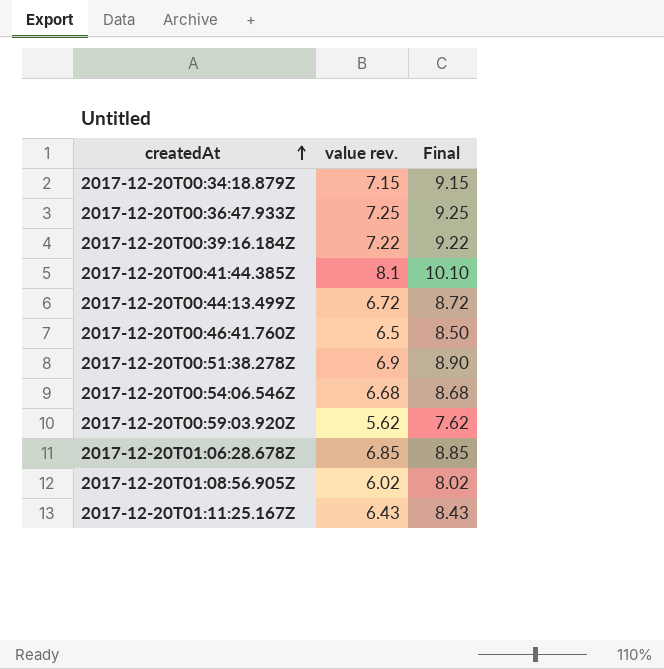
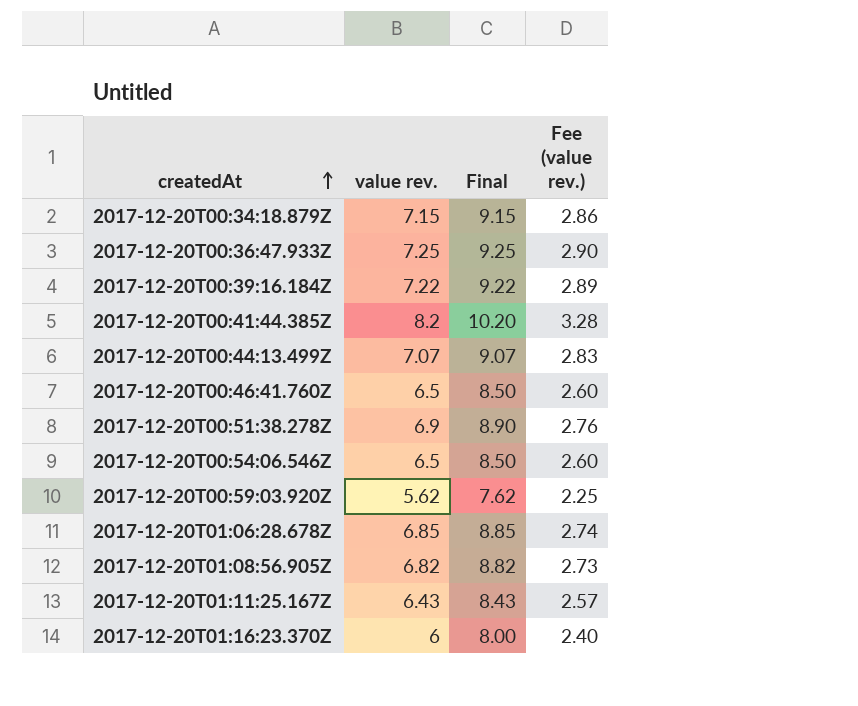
column Fee (value rev.) | formula: none -> [value rev.] * 0.4
2017-12-20T00:41:44.385Z | value rev.: 8.1 -> 8.2
2017-12-20T00:41:44.385Z | Final: 10.10 -> 10.20
2017-12-20T00:44:13.499Z | value rev.: 6.72 -> 7.07
2017-12-20T00:44:13.499Z | Final: 8.72 -> 9.07
2017-12-20T00:54:06.546Z | value rev.: 6.68 -> 6.5
2017-12-20T00:54:06.546Z | Final: 8.68 -> 8.50
2017-12-20T01:08:56.905Z | value rev.: 6.02 -> 6.82
2017-12-20T01:08:56.905Z | Final: 8.02 -> 8.82
row 2017-12-20T01:16:23.370Z: none -> 6 | 8.00 | 2.40

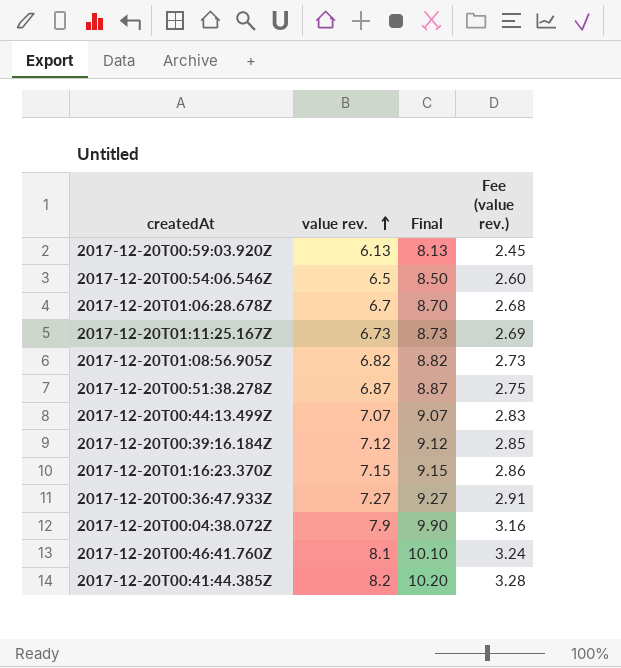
row order: createdAt ascending -> value rev. ascending
row 2017-12-20T00:34:18.879Z: 7.15 | 9.15 | 2.86 -> none
2017-12-20T00:59:03.920Z | value rev.: 5.62 -> 6.13
2017-12-20T00:59:03.920Z | Final: 7.62 -> 8.13
2017-12-20T00:59:03.920Z | Fee (value rev.): 2.25 -> 2.45
2017-12-20T01:06:28.678Z | value rev.: 6.85 -> 6.7
2017-12-20T01:06:28.678Z | Final: 8.85 -> 8.70
2017-12-20T01:06:28.678Z | Fee (value rev.): 2.74 -> 2.68
2017-12-20T01:11:25.167Z | value rev.: 6.43 -> 6.73
2017-12-20T01:11:25.167Z | Final: 8.43 -> 8.73
2017-12-20T01:11:25.167Z | Fee (value rev.): 2.57 -> 2.69
2017-12-20T00:51:38.278Z | value rev.: 6.9 -> 6.87
2017-12-20T00:51:38.278Z | Final: 8.90 -> 8.87
2017-12-20T00:51:38.278Z | Fee (value rev.): 2.76 -> 2.75
2017-12-20T00:39:16.184Z | value rev.: 7.22 -> 7.12
2017-12-20T00:39:16.184Z | Final: 9.22 -> 9.12
2017-12-20T00:39:16.184Z | Fee (value rev.): 2.89 -> 2.85
2017-12-20T01:16:23.370Z | value rev.: 6 -> 7.15
2017-12-20T01:16:23.370Z | Final: 8.00 -> 9.15
2017-12-20T01:16:23.370Z | Fee (value rev.): 2.40 -> 2.86
2017-12-20T00:36:47.933Z | value rev.: 7.25 -> 7.27
2017-12-20T00:36:47.933Z | Final: 9.25 -> 9.27
2017-12-20T00:36:47.933Z | Fee (value rev.): 2.90 -> 2.91
row 2017-12-20T00:04:38.072Z: none -> 7.9 | 9.90 | 3.16
2017-12-20T00:46:41.760Z | value rev.: 6.5 -> 8.1
2017-12-20T00:46:41.760Z | Final: 8.50 -> 10.10
2017-12-20T00:46:41.760Z | Fee (value rev.): 2.60 -> 3.24

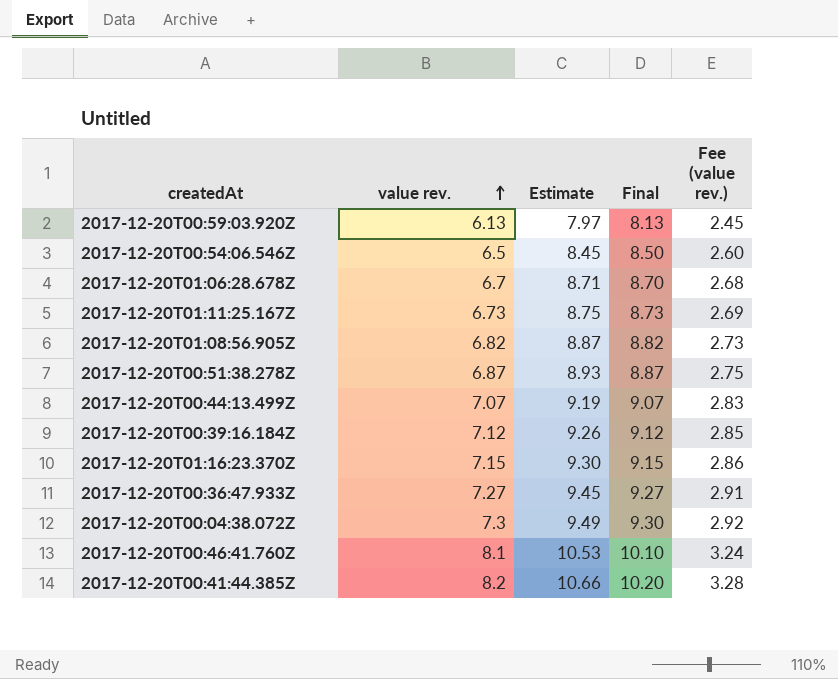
column Estimate | formula: none -> [value rev.] * 1.3
2017-12-20T00:04:38.072Z | value rev.: 7.9 -> 7.3
2017-12-20T00:04:38.072Z | Final: 9.90 -> 9.30
2017-12-20T00:04:38.072Z | Fee (value rev.): 3.16 -> 2.92

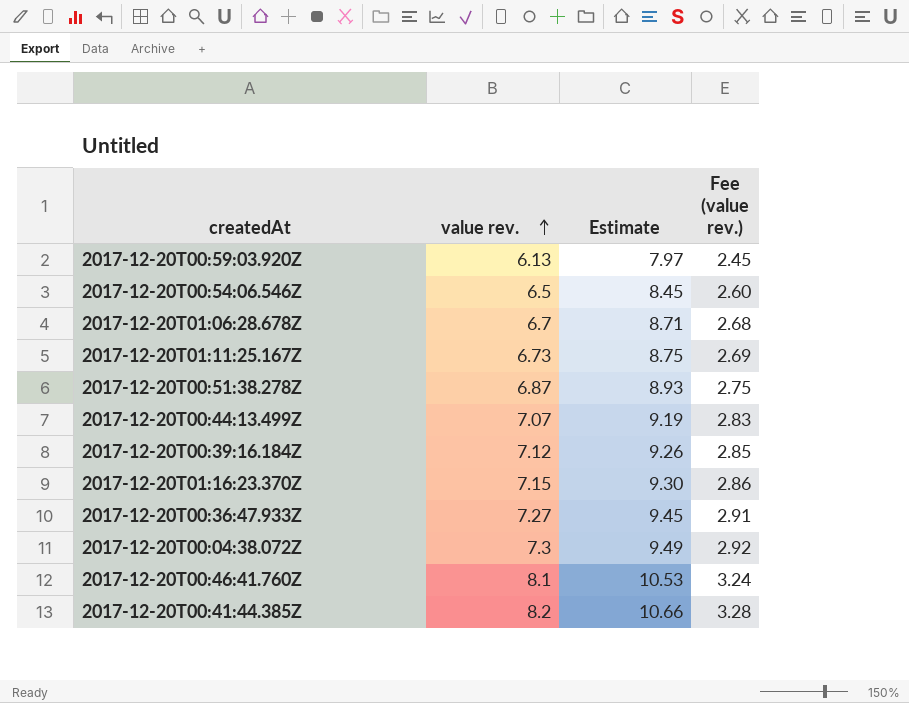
column Final | formula: [value rev.] + 2 -> none
row 2017-12-20T01:08:56.905Z: 6.82 | 8.87 | 8.82 | 2.73 -> none

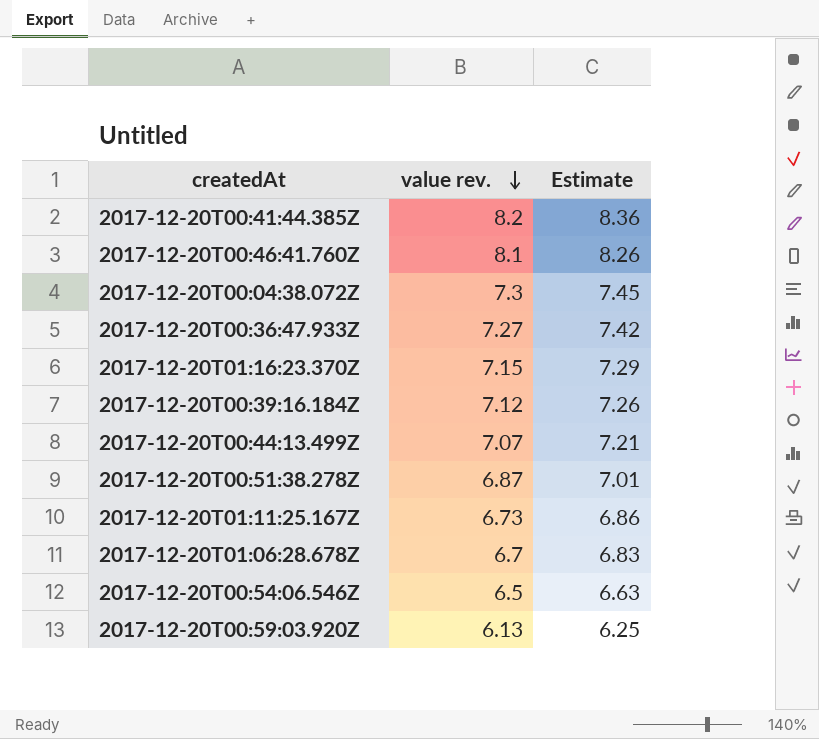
row order: value rev. ascending -> value rev. descending
column Fee (value rev.) | formula: [value rev.] * 0.4 -> none
column Estimate | formula: [value rev.] * 1.3 -> [value rev.] * 1.02

